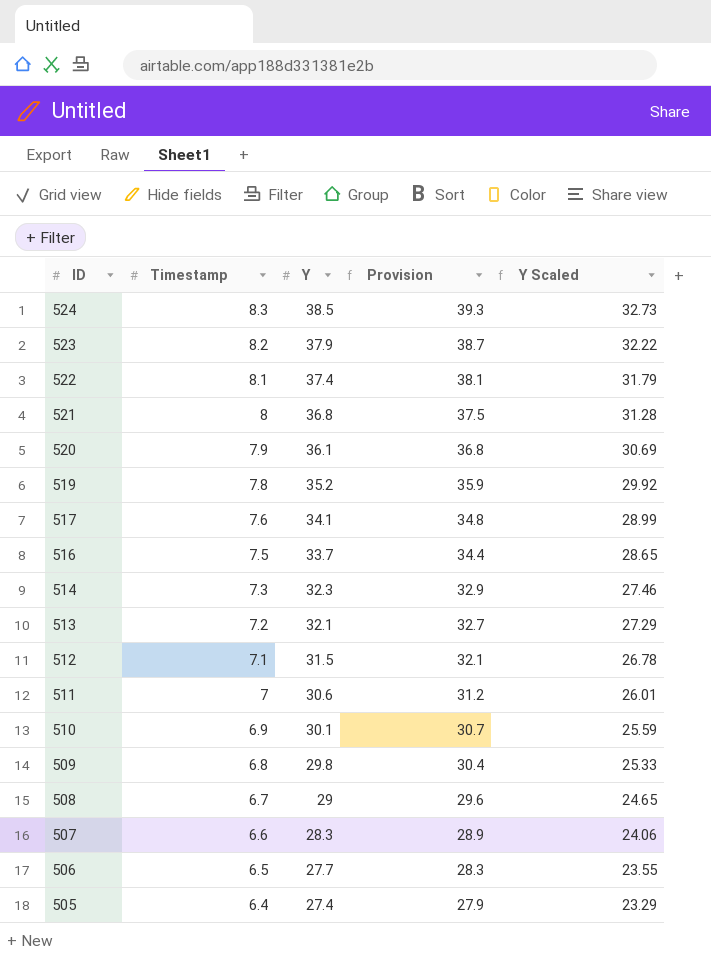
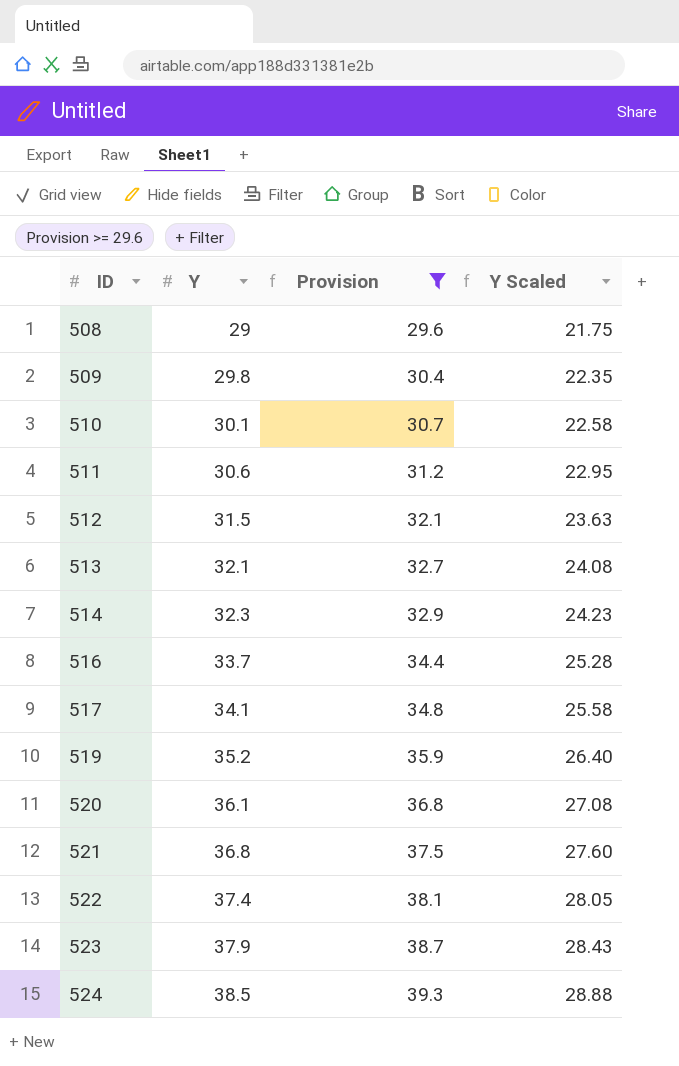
filter: none -> Provision >= 29.6
row order: ID descending -> ID ascending
column Timestamp | position: 2 -> none
column Y Scaled | formula: [Y] * 0.85 -> [Y] * 0.75

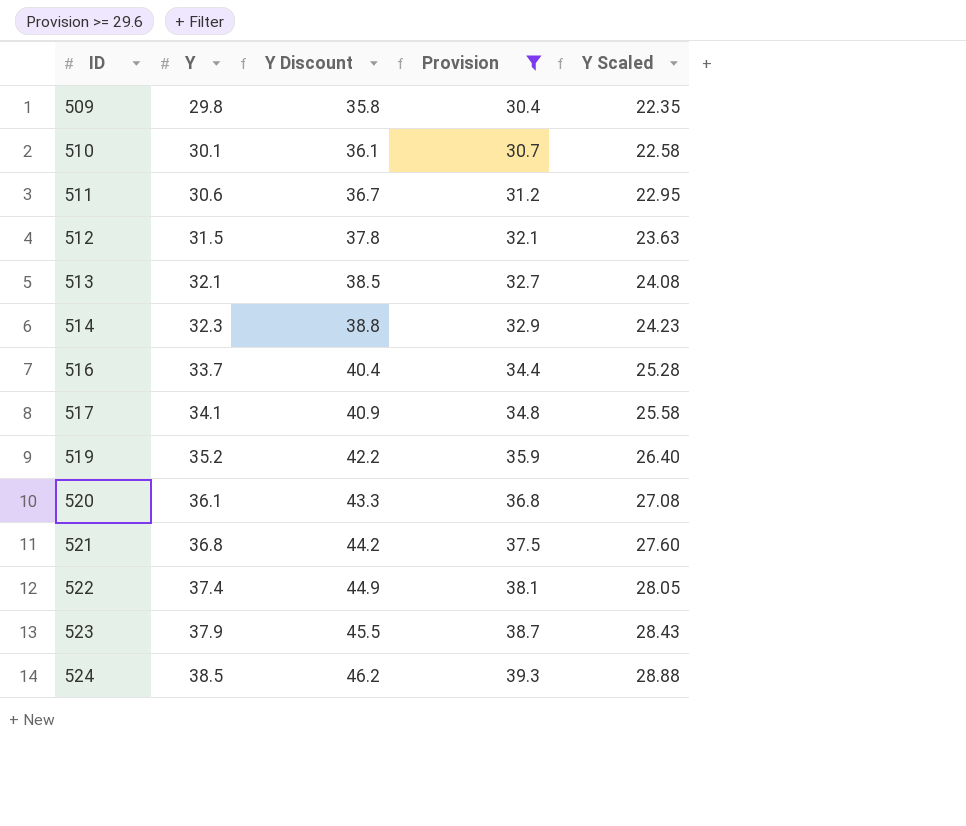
column Y Discount | formula: none -> [Y] * 1.2
row 508: 29 | 29.6 | 21.75 -> none

